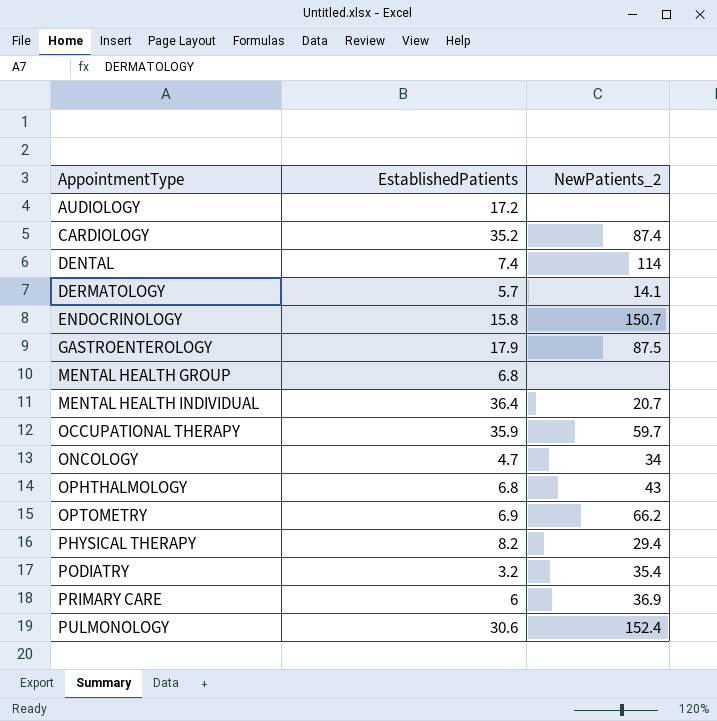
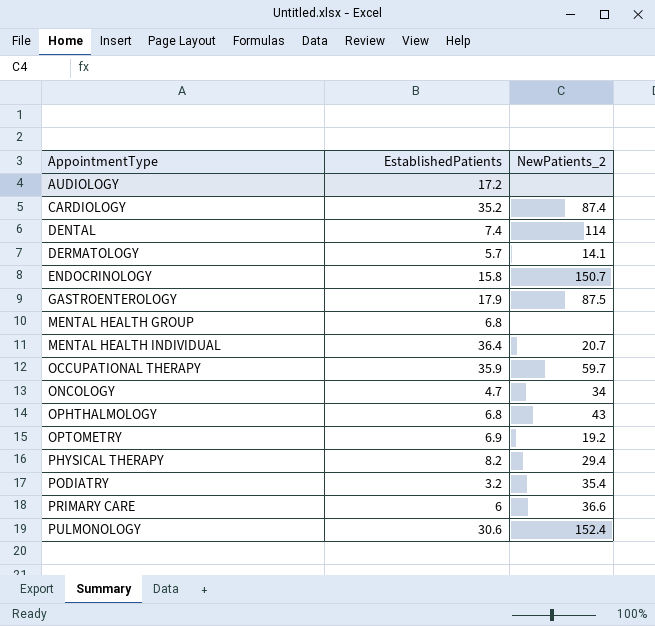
OPTOMETRY | NewPatients_2: 66.2 -> 19.2
PRIMARY CARE | NewPatients_2: 36.9 -> 36.6

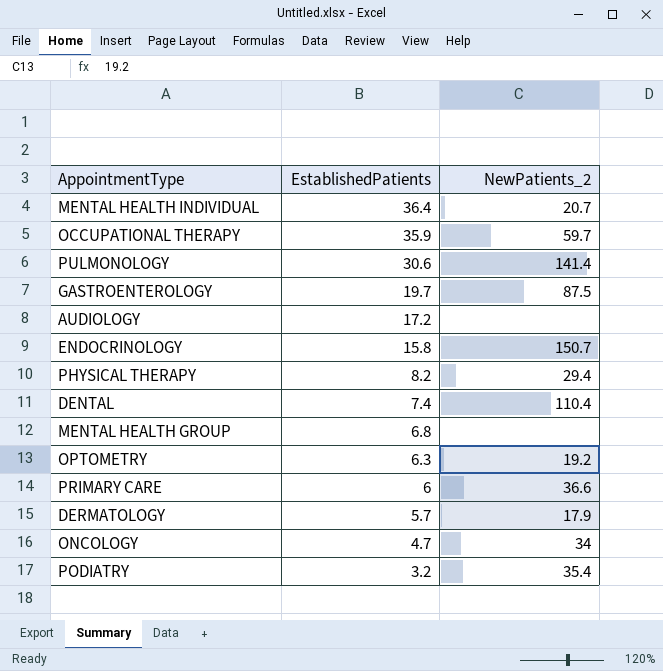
row order: AppointmentType ascending -> EstablishedPatients descending
row CARDIOLOGY: 35.2 | 87.4 -> none
row OPHTHALMOLOGY: 6.8 | 43 -> none
PULMONOLOGY | NewPatients_2: 152.4 -> 141.4
GASTROENTEROLOGY | EstablishedPatients: 17.9 -> 19.7
DENTAL | NewPatients_2: 114 -> 110.4
OPTOMETRY | EstablishedPatients: 6.9 -> 6.3
DERMATOLOGY | NewPatients_2: 14.1 -> 17.9

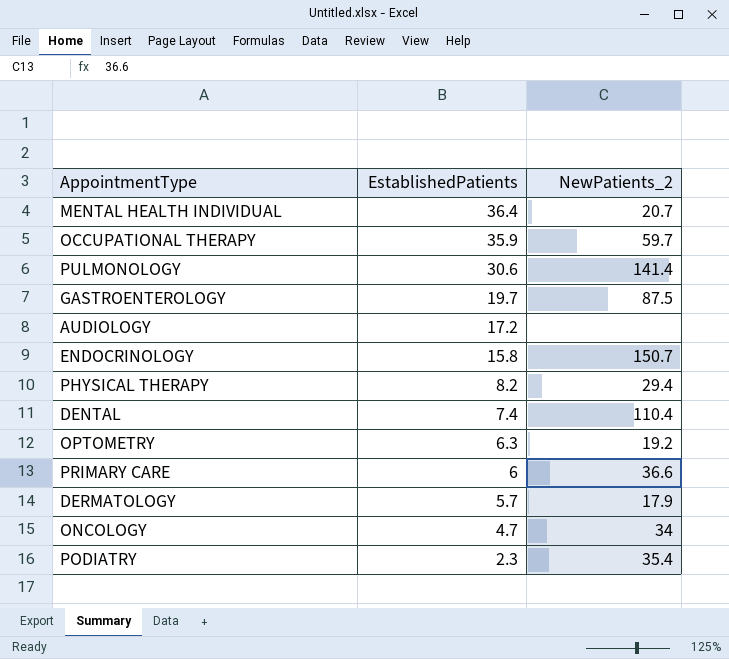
row MENTAL HEALTH GROUP: 6.8 | none -> none
PODIATRY | EstablishedPatients: 3.2 -> 2.3

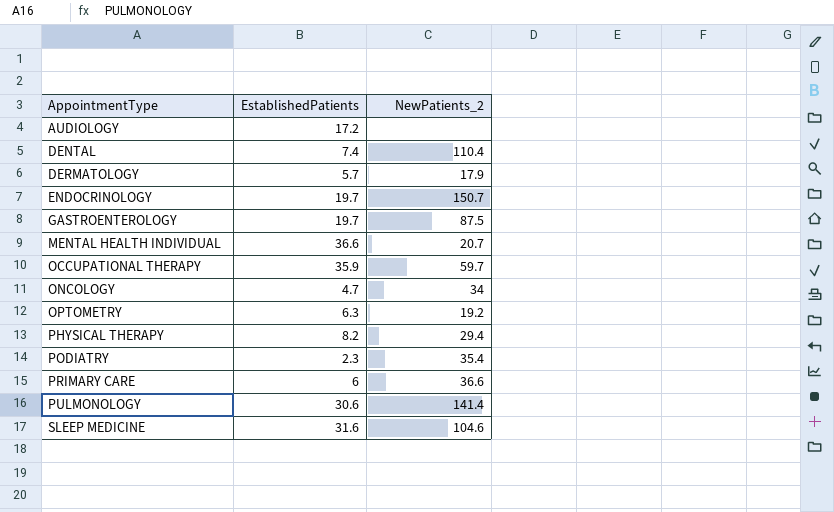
row order: EstablishedPatients descending -> AppointmentType ascending
ENDOCRINOLOGY | EstablishedPatients: 15.8 -> 19.7
MENTAL HEALTH INDIVIDUAL | EstablishedPatients: 36.4 -> 36.6
row SLEEP MEDICINE: none -> 31.6 | 104.6

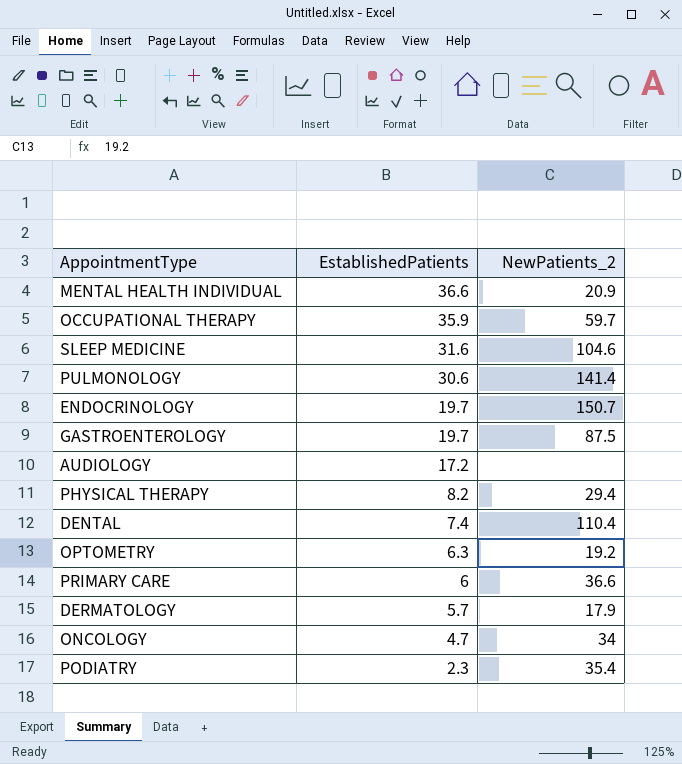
row order: AppointmentType ascending -> EstablishedPatients descending
MENTAL HEALTH INDIVIDUAL | NewPatients_2: 20.7 -> 20.9

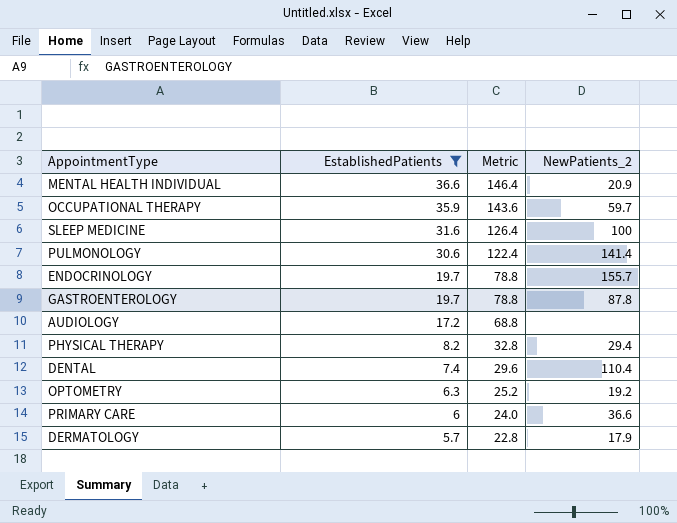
filter: none -> EstablishedPatients >= 5.7
column Metric | formula: none -> [EstablishedPatients] * 4
SLEEP MEDICINE | NewPatients_2: 104.6 -> 100
ENDOCRINOLOGY | NewPatients_2: 150.7 -> 155.7
GASTROENTEROLOGY | NewPatients_2: 87.5 -> 87.8

